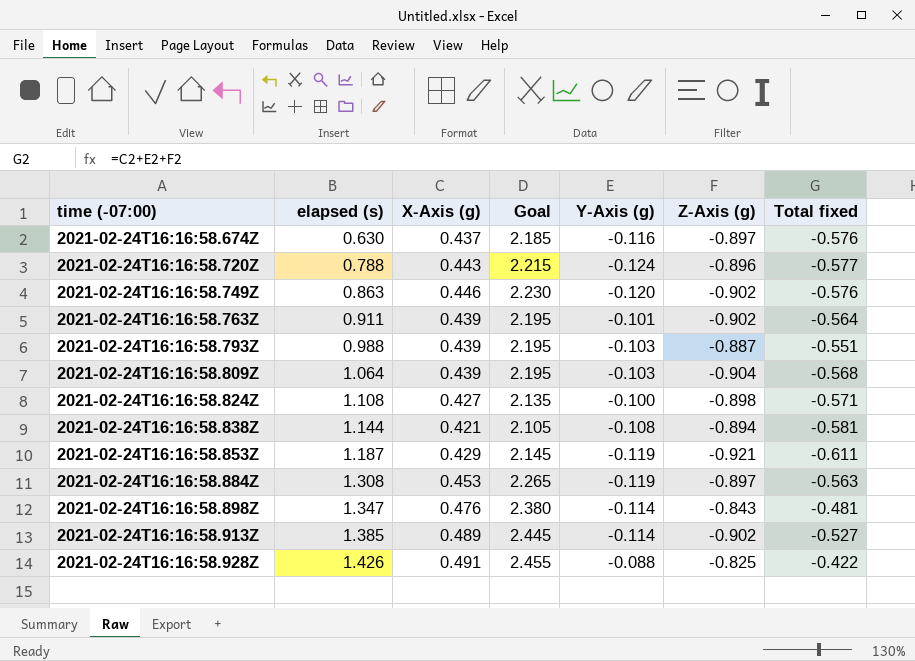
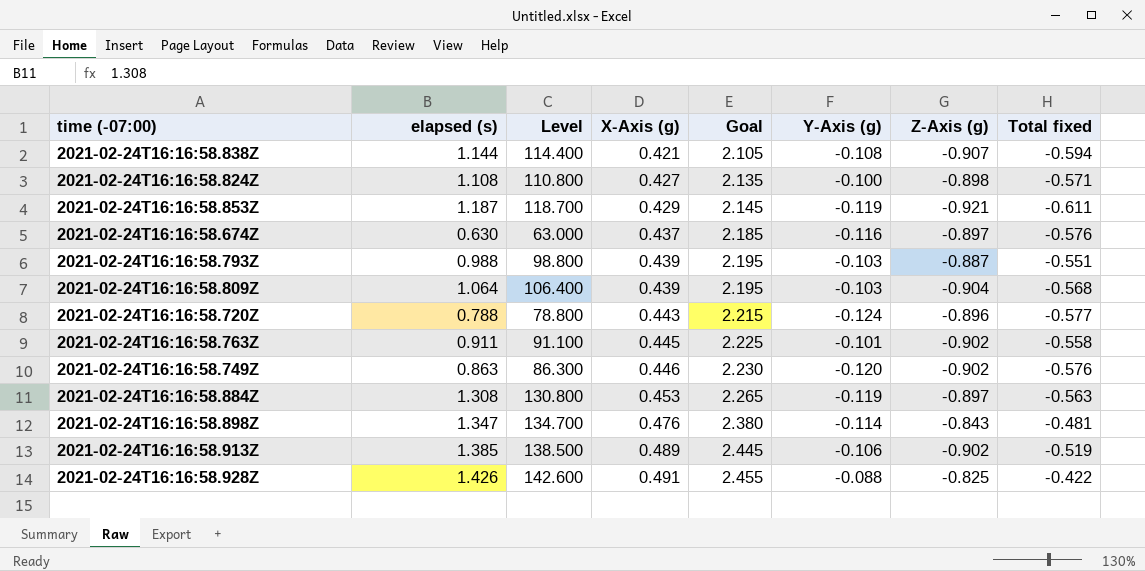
row order: time (-07:00) ascending -> X-Axis (g) ascending
column Level | formula: none -> [elapsed (s)] * 100
2021-02-24T16:16:58.838Z | Z-Axis (g): -0.894 -> -0.907
2021-02-24T16:16:58.838Z | Total fixed: -0.581 -> -0.594
2021-02-24T16:16:58.763Z | X-Axis (g): 0.439 -> 0.445
2021-02-24T16:16:58.763Z | Goal: 2.195 -> 2.225
2021-02-24T16:16:58.763Z | Total fixed: -0.564 -> -0.558
2021-02-24T16:16:58.913Z | Y-Axis (g): -0.114 -> -0.106
2021-02-24T16:16:58.913Z | Total fixed: -0.527 -> -0.519

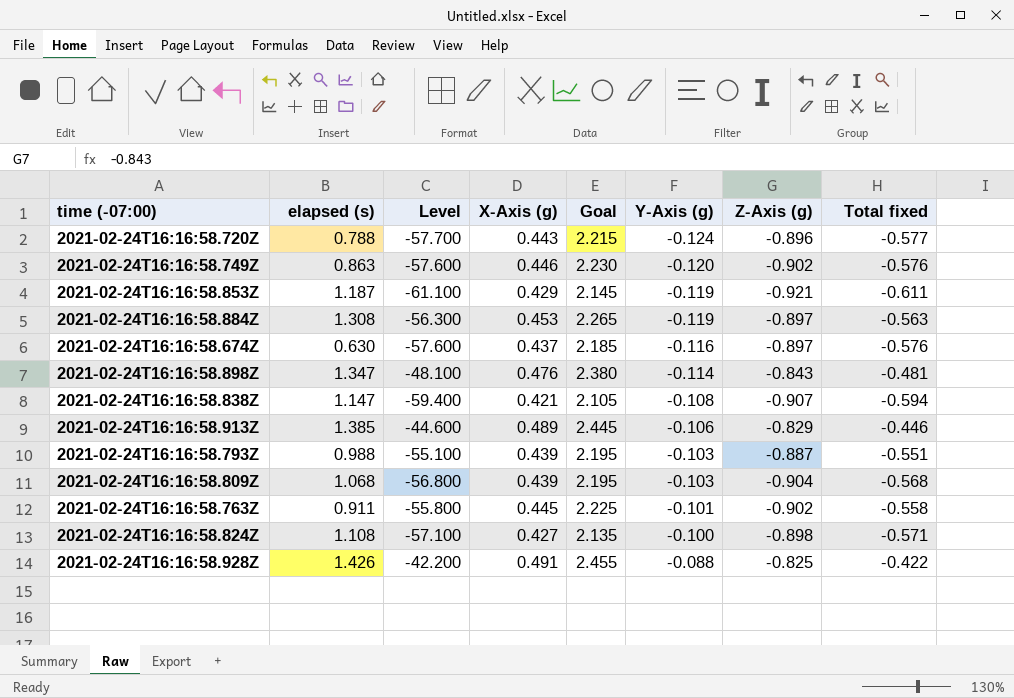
row order: X-Axis (g) ascending -> Y-Axis (g) ascending
column Level | formula: [elapsed (s)] * 100 -> [Total fixed] * 100
2021-02-24T16:16:58.838Z | elapsed (s): 1.144 -> 1.147
2021-02-24T16:16:58.913Z | Z-Axis (g): -0.902 -> -0.829
2021-02-24T16:16:58.913Z | Total fixed: -0.519 -> -0.446
2021-02-24T16:16:58.809Z | elapsed (s): 1.064 -> 1.068

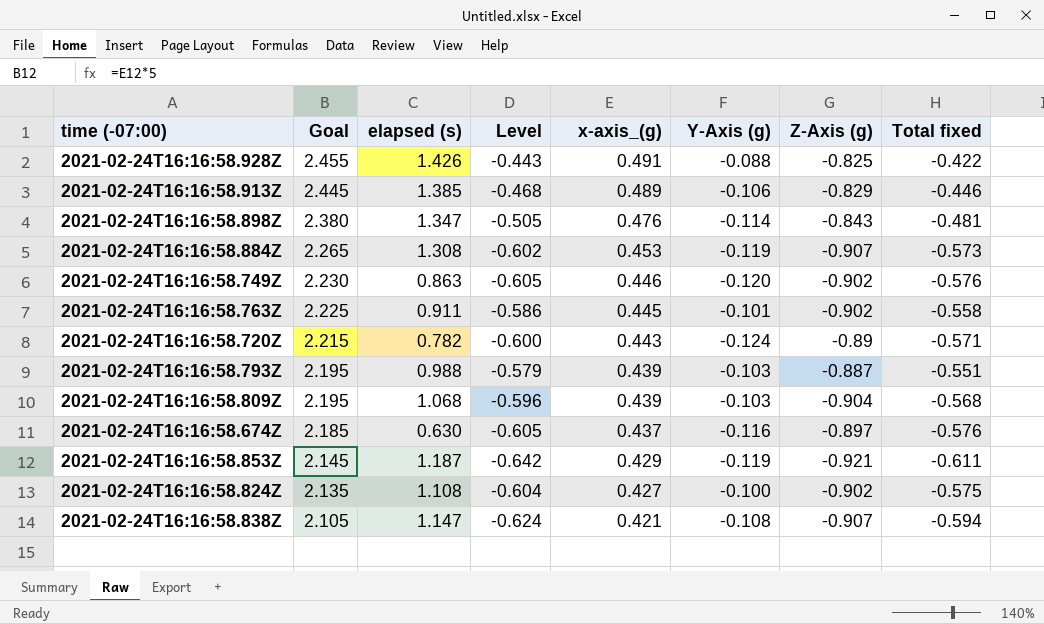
row order: Y-Axis (g) ascending -> Goal descending
column Goal | position: 5 -> 2
column Level | formula: [Total fixed] * 100 -> [Total fixed] * 1.05
column name: X-Axis (g) -> x-axis_(g)
2021-02-24T16:16:58.884Z | Z-Axis (g): -0.897 -> -0.907
2021-02-24T16:16:58.884Z | Total fixed: -0.563 -> -0.573
2021-02-24T16:16:58.720Z | elapsed (s): 0.788 -> 0.782
2021-02-24T16:16:58.720Z | Z-Axis (g): -0.896 -> -0.89
2021-02-24T16:16:58.720Z | Total fixed: -0.577 -> -0.571
2021-02-24T16:16:58.824Z | Z-Axis (g): -0.898 -> -0.902
2021-02-24T16:16:58.824Z | Total fixed: -0.571 -> -0.575

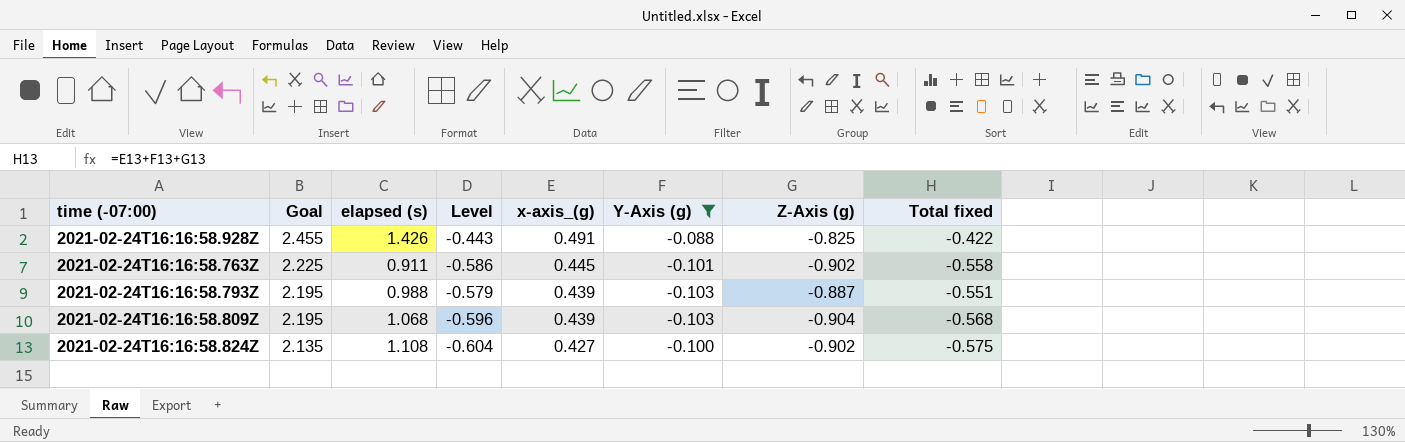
filter: none -> Y-Axis (g) >= -0.103

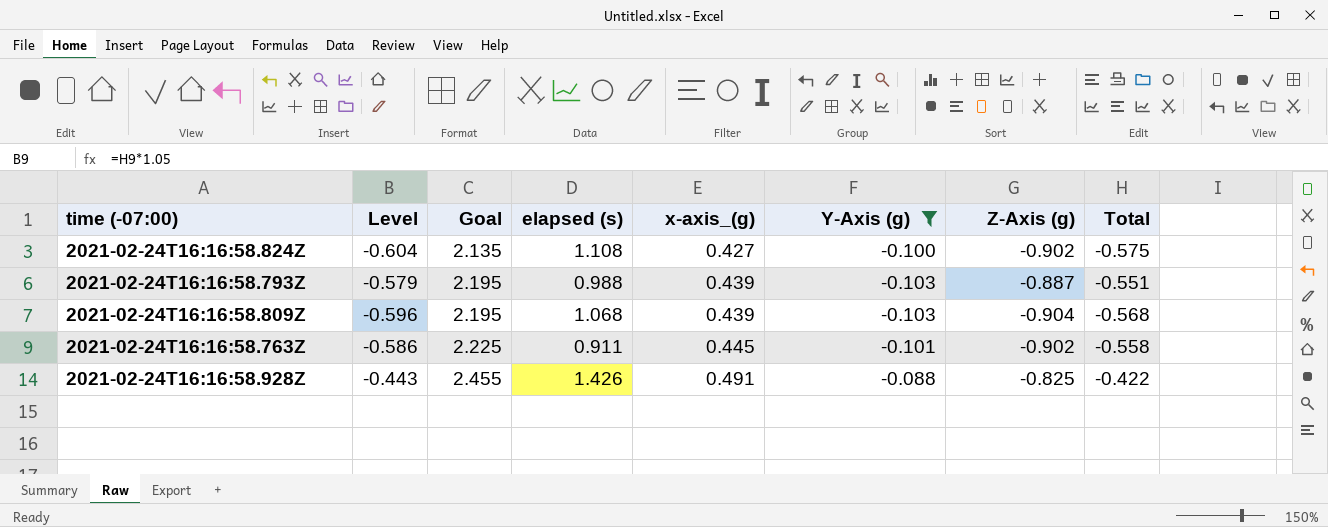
row order: Goal descending -> Goal ascending
column Level | position: 4 -> 2
column name: Total fixed -> Total

